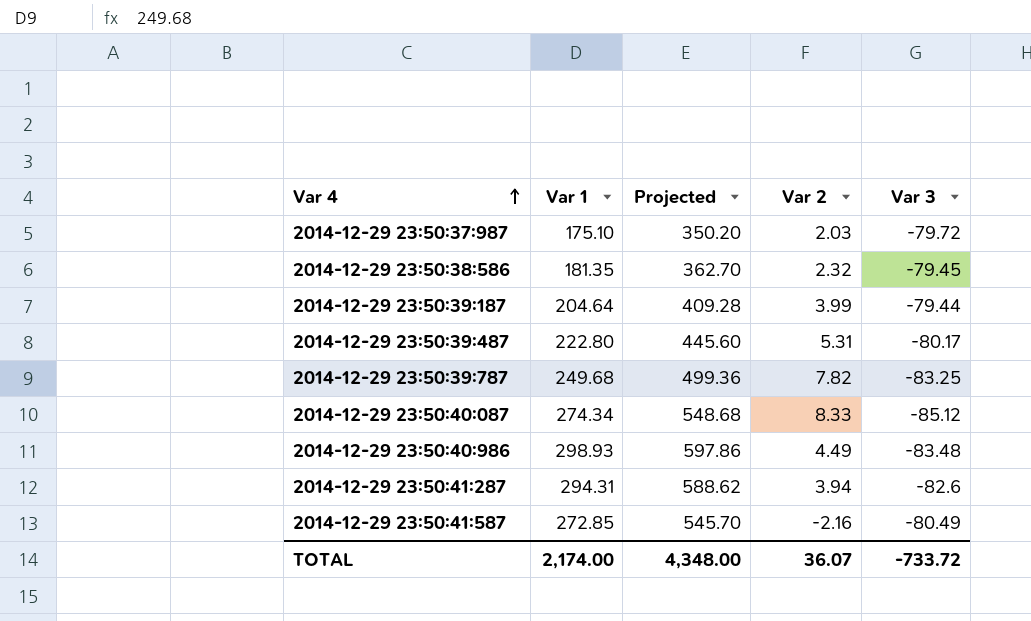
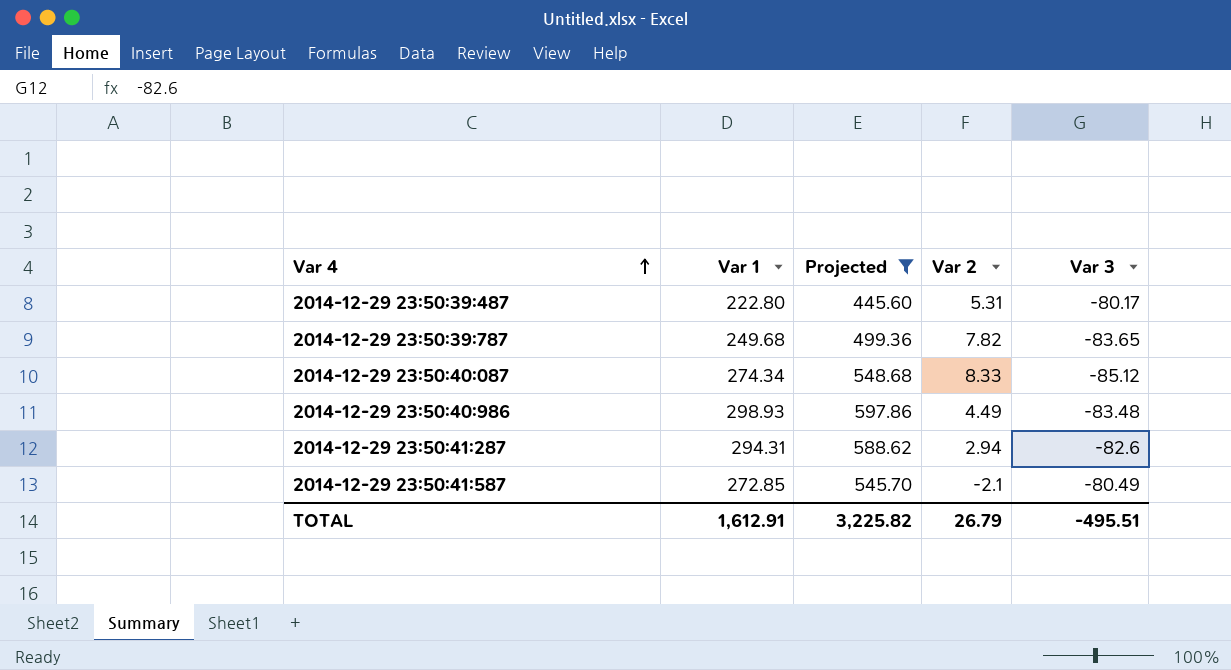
filter: none -> Projected >= 445.60
2014-12-29 23:50:39:787 | Var 3: -83.25 -> -83.65
2014-12-29 23:50:41:287 | Var 2: 3.94 -> 2.94
2014-12-29 23:50:41:587 | Var 2: -2.16 -> -2.1
TOTAL | Var 1: 2,174.00 -> 1,612.91
TOTAL | Projected: 4,348.00 -> 3,225.82
TOTAL | Var 2: 36.07 -> 26.79
TOTAL | Var 3: -733.72 -> -495.51

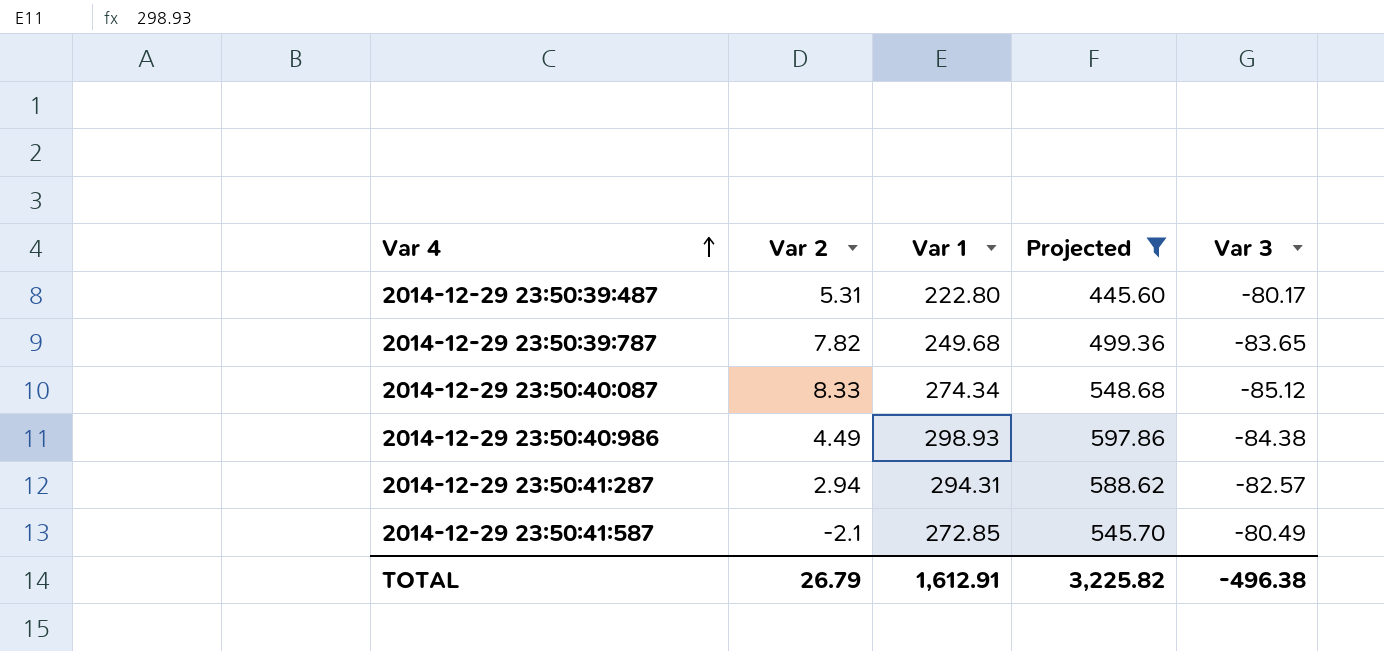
column Var 2 | position: 4 -> 2
2014-12-29 23:50:40:986 | Var 3: -83.48 -> -84.38
2014-12-29 23:50:41:287 | Var 3: -82.6 -> -82.57
TOTAL | Var 3: -495.51 -> -496.38

